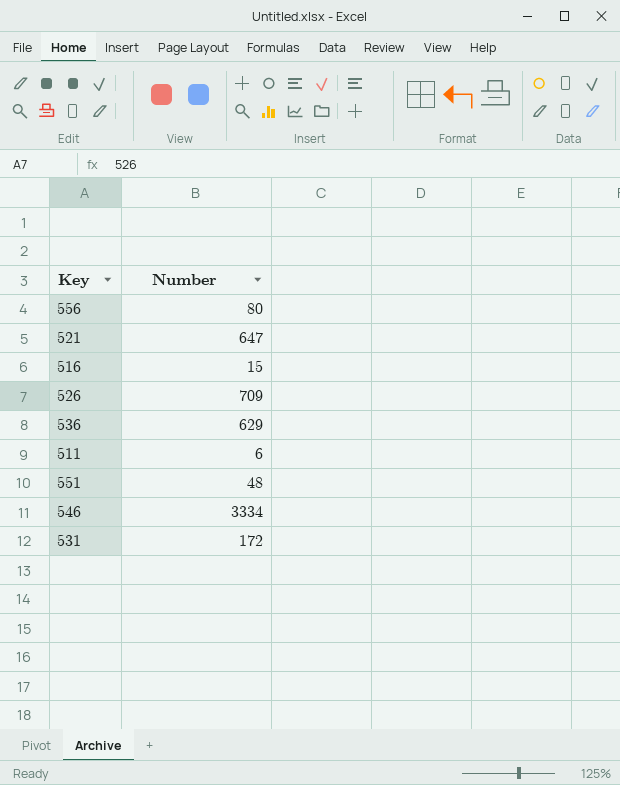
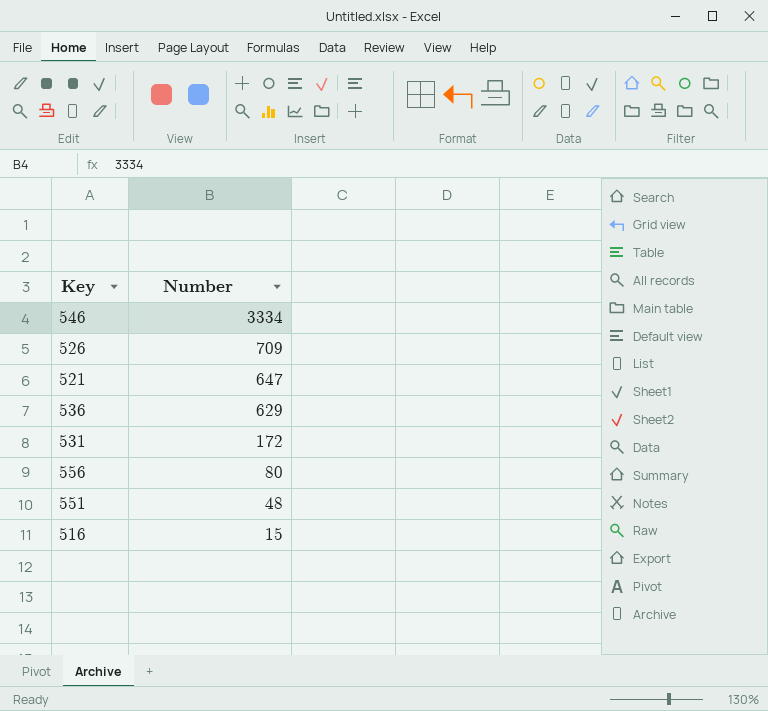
row order: none -> Number descending
row 511: 6 -> none

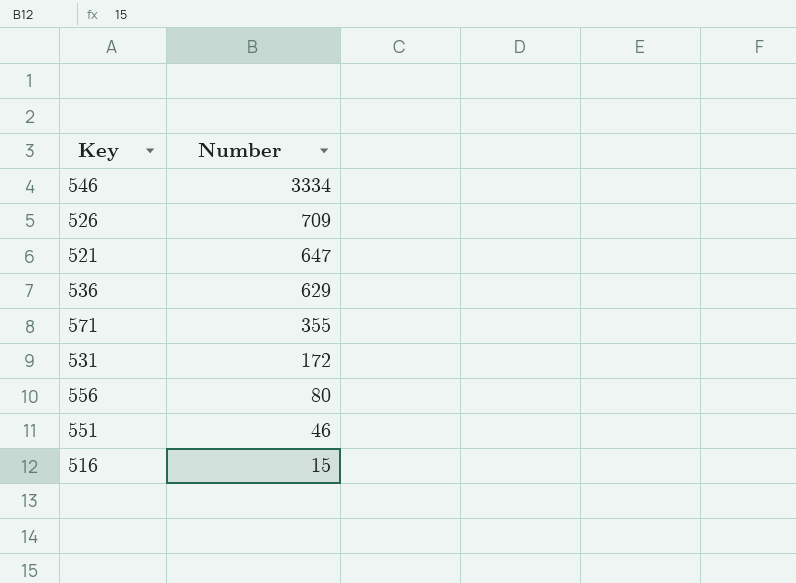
row 571: none -> 355
551 | Number: 48 -> 46

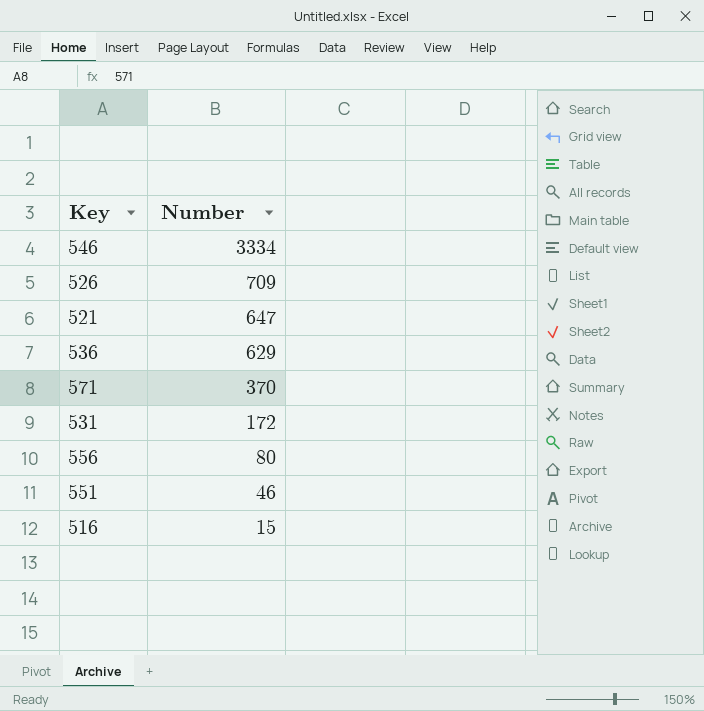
571 | Number: 355 -> 370

